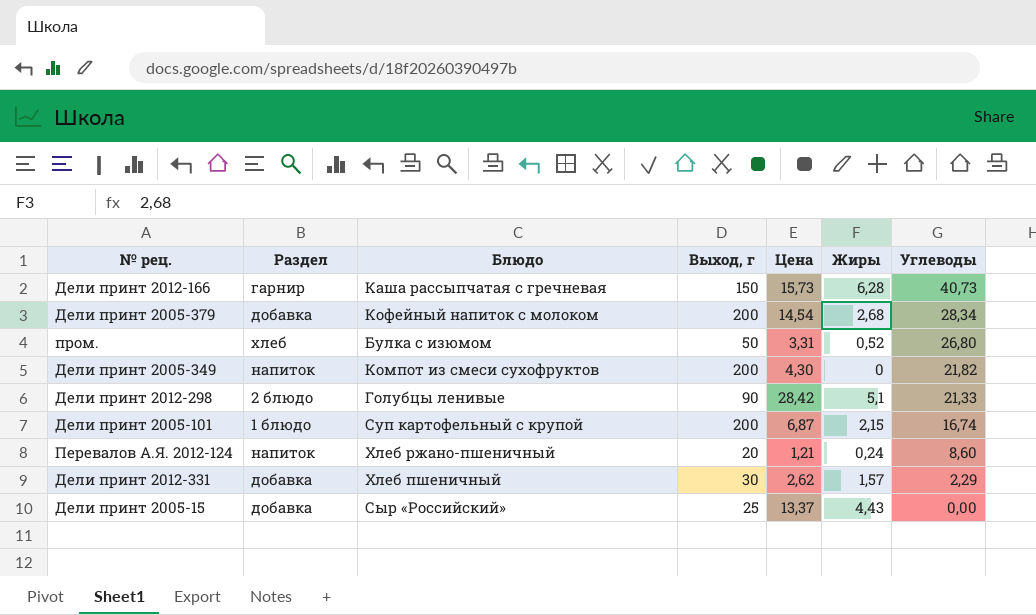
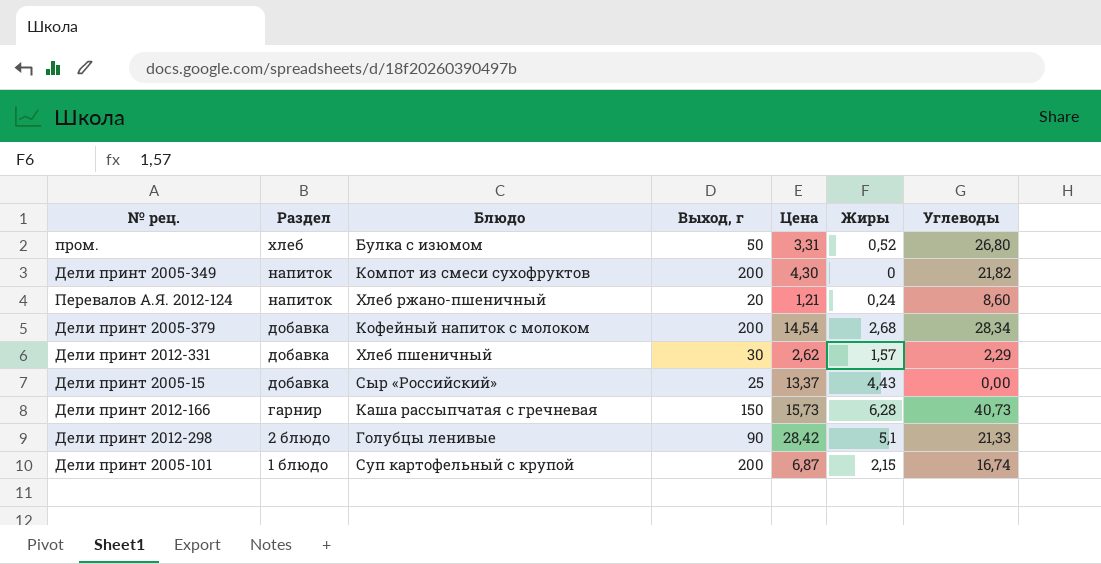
row order: Углеводы descending -> Раздел descending

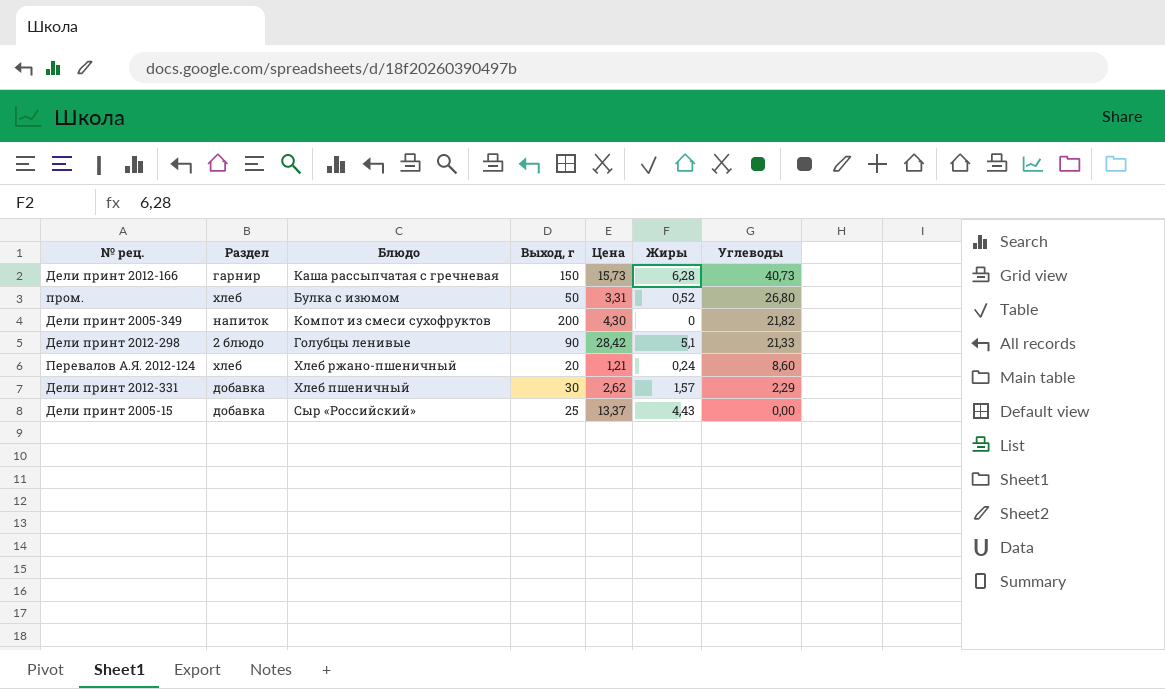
row order: Раздел descending -> Углеводы descending
row Дели принт 2005-379: добавка | Кофейный напиток с молоком | 200 | 14,54 | 2,68 | 28,34 -> none
row Дели принт 2005-101: 1 блюдо | Суп картофельный с крупой | 200 | 6,87 | 2,15 | 16,74 -> none
Перевалов А.Я. 2012-124 | Раздел: напиток -> хлеб

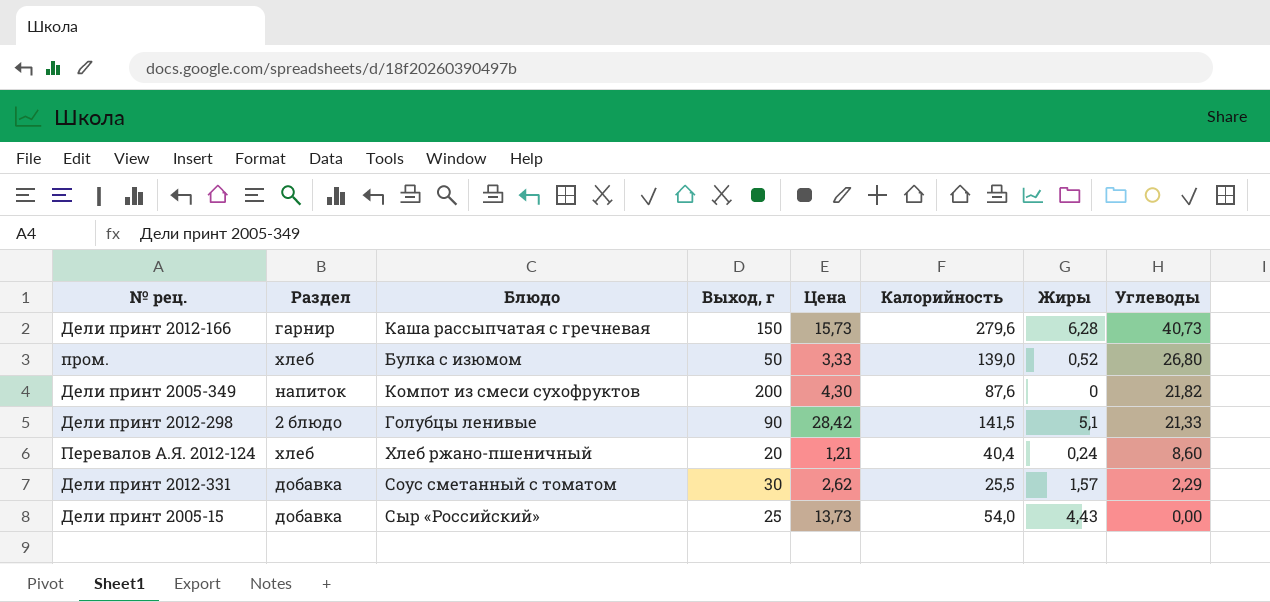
column Калорийность | position: none -> 6
пром. | Цена: 3,31 -> 3,33
Дели принт 2012-331 | Блюдо: Хлеб пшеничный -> Соус сметанный с томатом
Дели принт 2005-15 | Цена: 13,37 -> 13,73

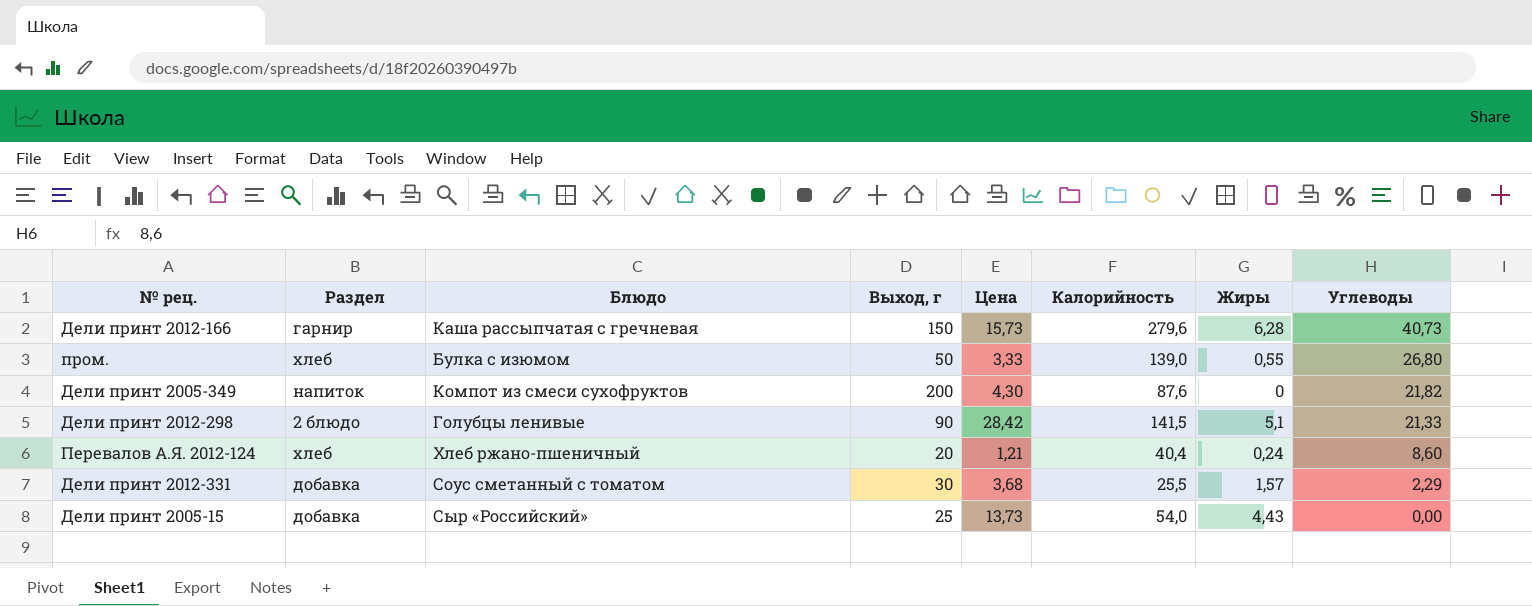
пром. | Жиры: 0,52 -> 0,55
Дели принт 2012-331 | Цена: 2,62 -> 3,68

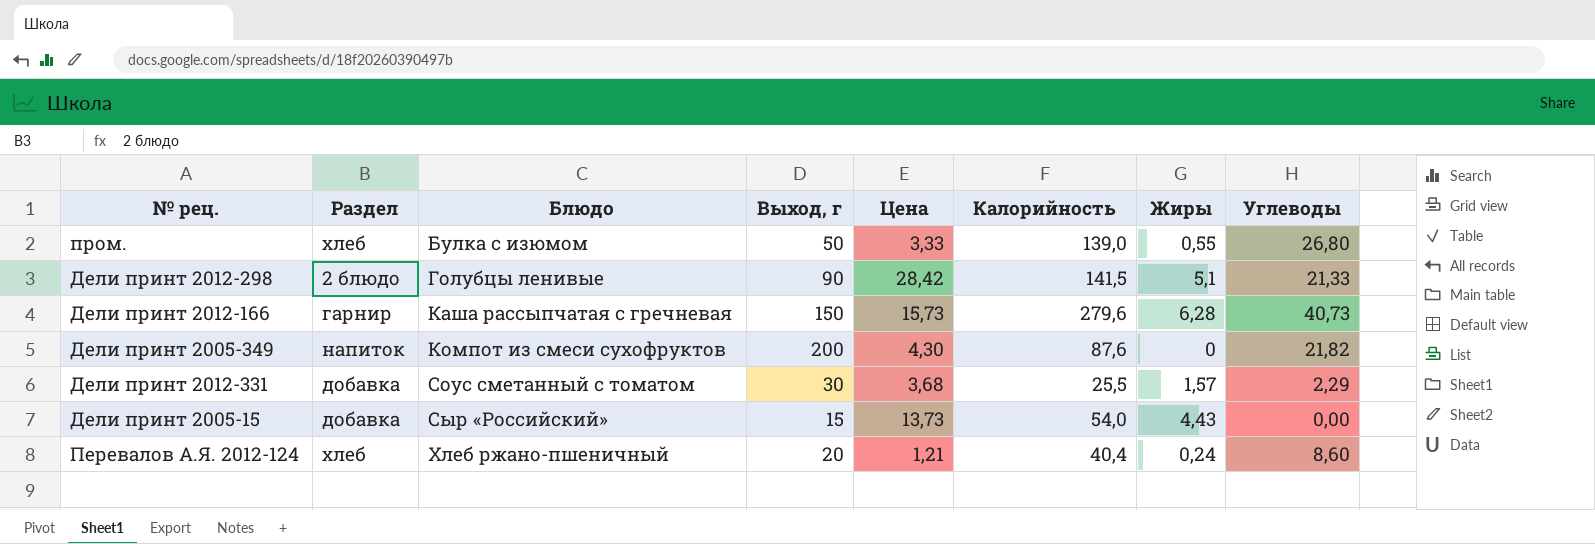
row order: Углеводы descending -> Блюдо ascending
Дели принт 2005-15 | Выход, г: 25 -> 15

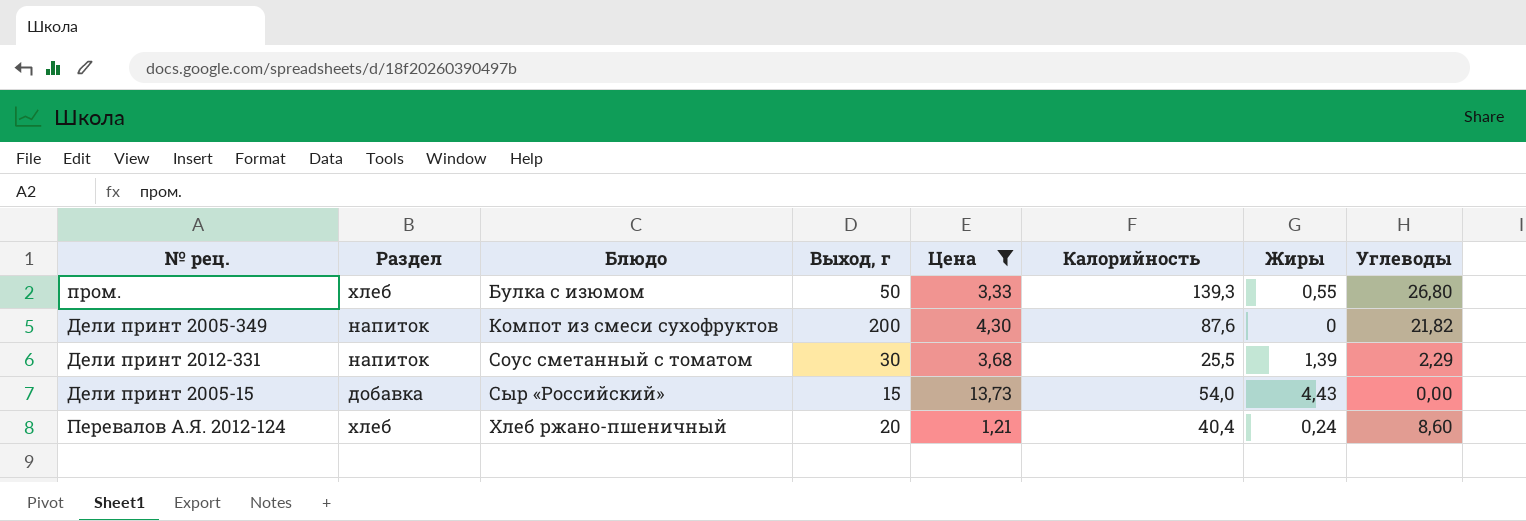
filter: none -> Цена <= 13,73
пром. | Калорийность: 139,0 -> 139,3
Дели принт 2012-331 | Раздел: добавка -> напиток
Дели принт 2012-331 | Жиры: 1,57 -> 1,39

